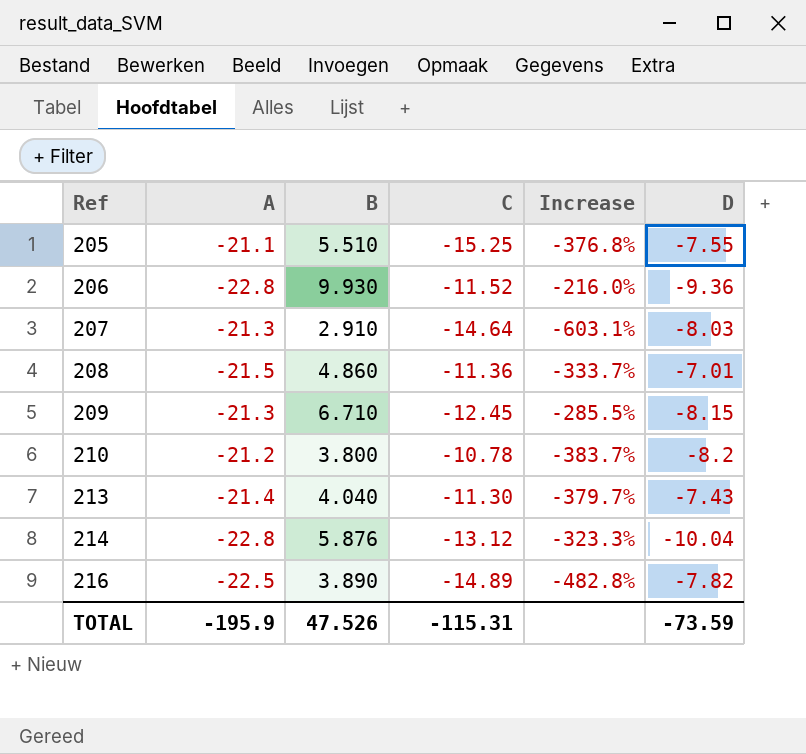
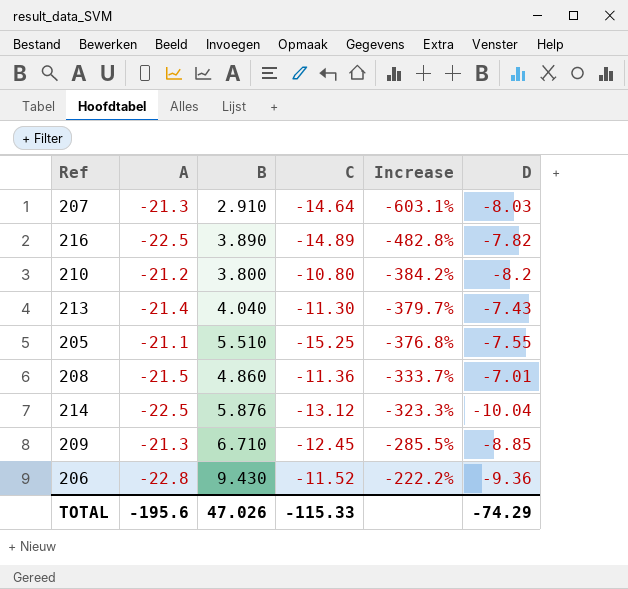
row order: Ref ascending -> Increase ascending
210 | C: -10.78 -> -10.80
210 | Increase: -383.7% -> -384.2%
214 | A: -22.8 -> -22.5
209 | D: -8.15 -> -8.85
206 | B: 9.930 -> 9.430
206 | Increase: -216.0% -> -222.2%
TOTAL | A: -195.9 -> -195.6
TOTAL | B: 47.526 -> 47.026
TOTAL | C: -115.31 -> -115.33
TOTAL | D: -73.59 -> -74.29

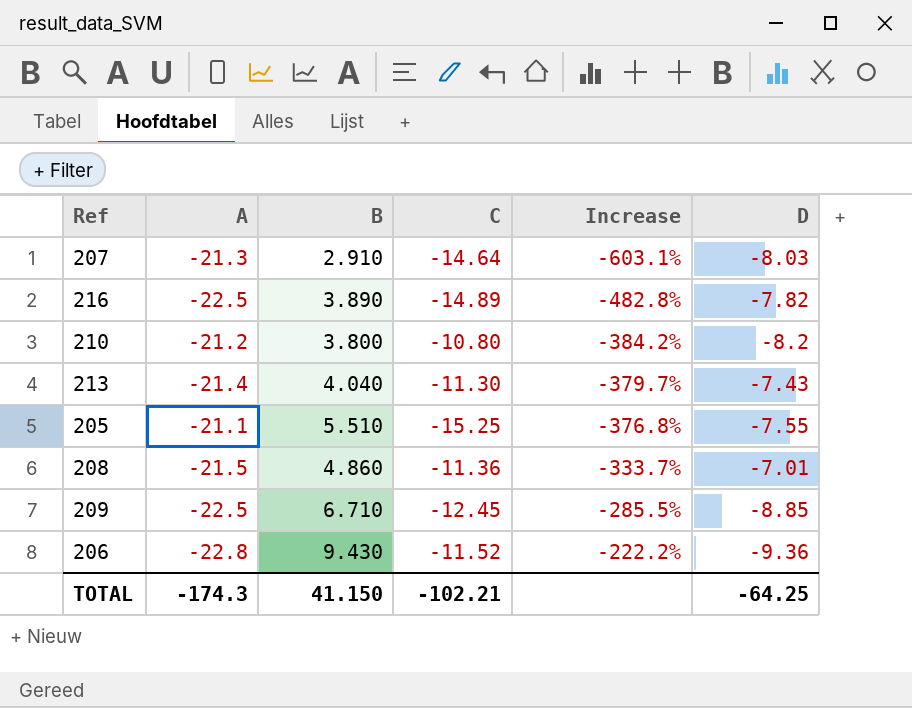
row 214: -22.5 | 5.876 | -13.12 | -323.3% | -10.04 -> none
209 | A: -21.3 -> -22.5
TOTAL | A: -195.6 -> -174.3
TOTAL | B: 47.026 -> 41.150
TOTAL | C: -115.33 -> -102.21
TOTAL | D: -74.29 -> -64.25

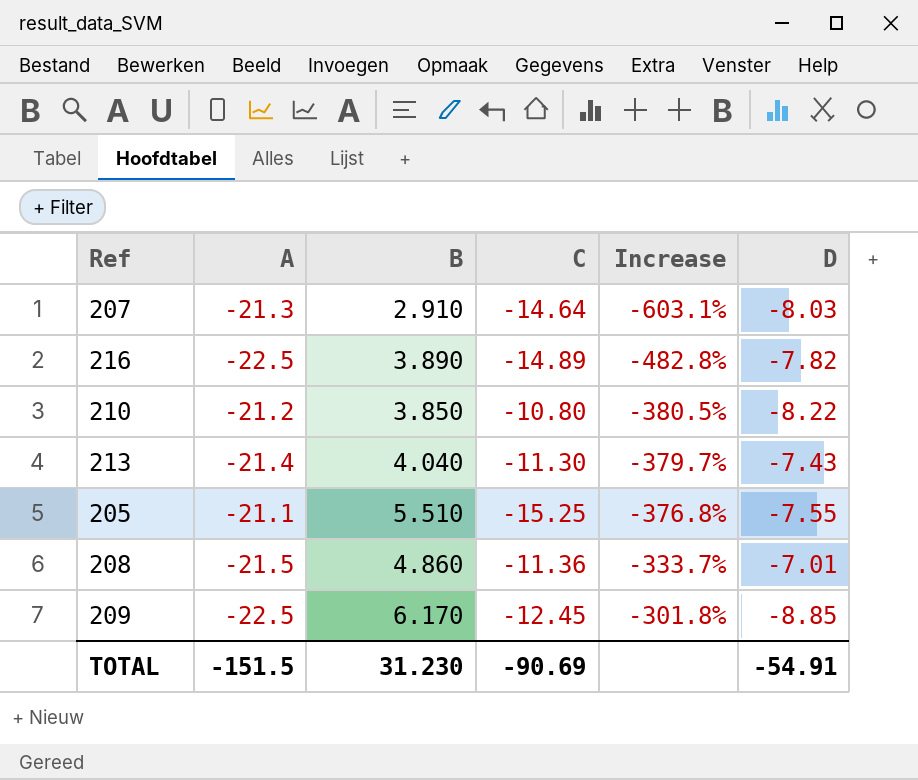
row 206: -22.8 | 9.430 | -11.52 | -222.2% | -9.36 -> none
210 | B: 3.800 -> 3.850
210 | Increase: -384.2% -> -380.5%
210 | D: -8.2 -> -8.22
209 | B: 6.710 -> 6.170
209 | Increase: -285.5% -> -301.8%
TOTAL | A: -174.3 -> -151.5
TOTAL | B: 41.150 -> 31.230
TOTAL | C: -102.21 -> -90.69
TOTAL | D: -64.25 -> -54.91

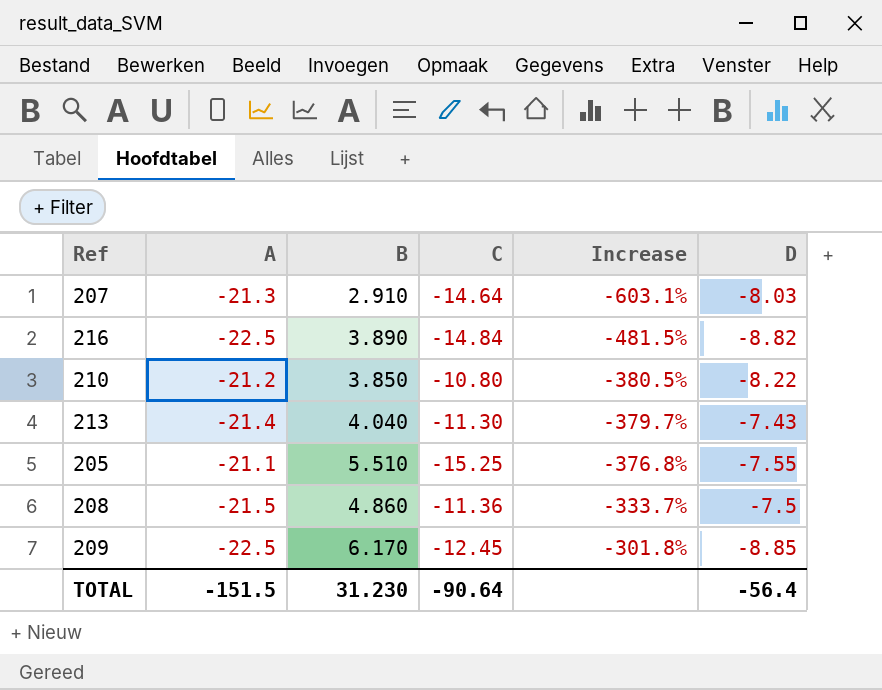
216 | C: -14.89 -> -14.84
216 | Increase: -482.8% -> -481.5%
216 | D: -7.82 -> -8.82
208 | D: -7.01 -> -7.5
TOTAL | C: -90.69 -> -90.64
TOTAL | D: -54.91 -> -56.4

